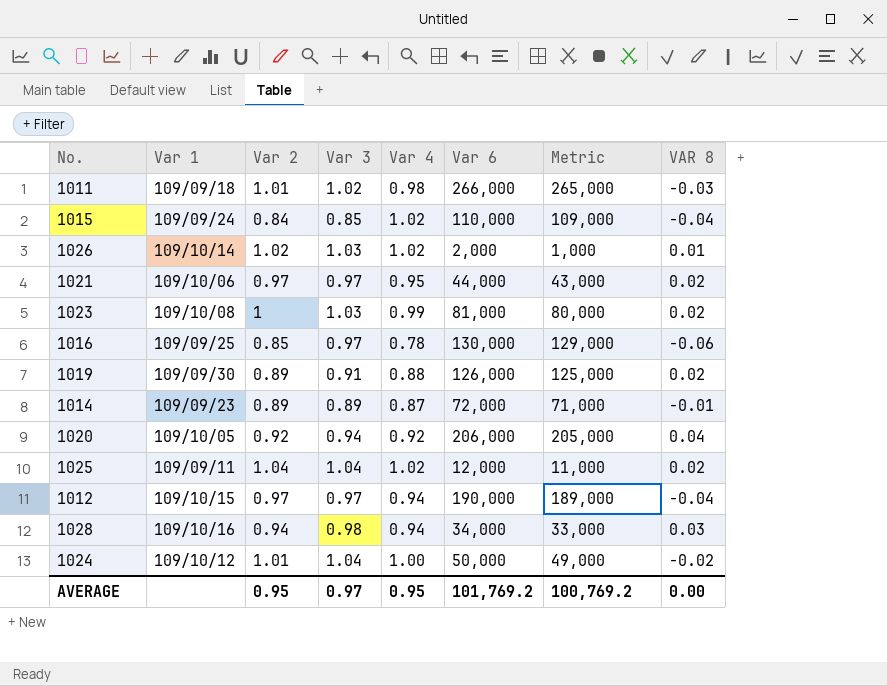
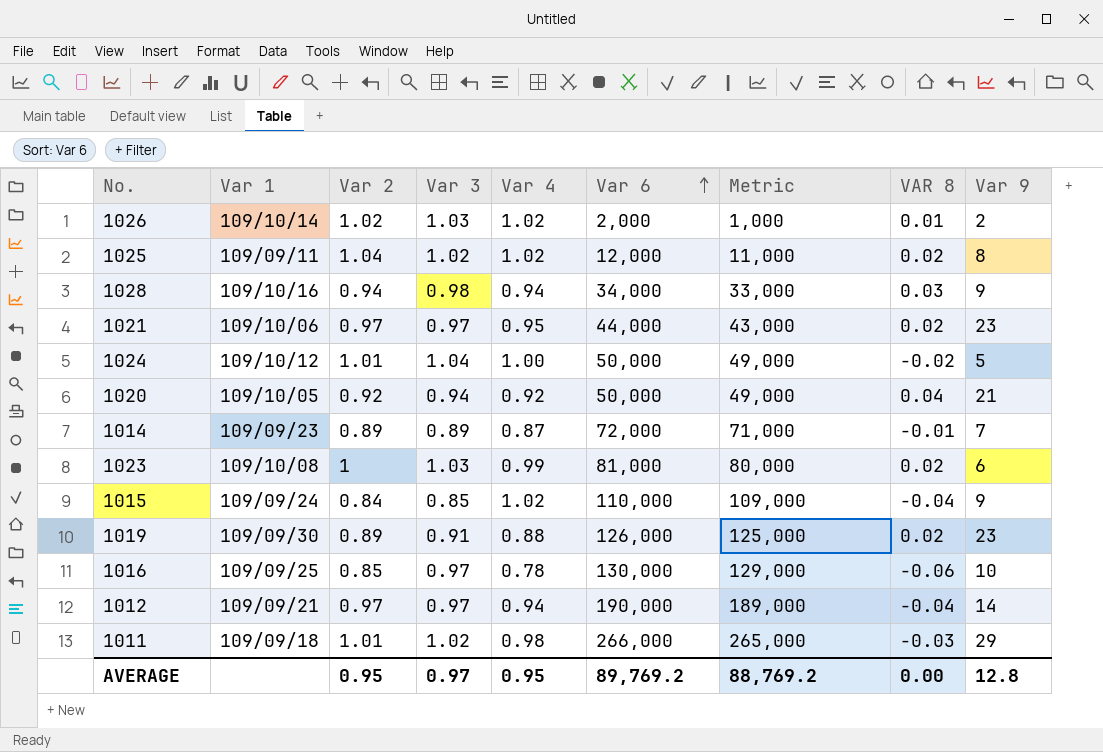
row order: none -> Var 6 ascending
column Var 9 | position: none -> 9
1025 | Var 3: 1.04 -> 1.02
1020 | Var 6: 206,000 -> 50,000
1020 | Metric: 205,000 -> 49,000
1012 | Var 1: 109/10/15 -> 109/09/21
AVERAGE | Var 6: 101,769.2 -> 89,769.2
AVERAGE | Metric: 100,769.2 -> 88,769.2

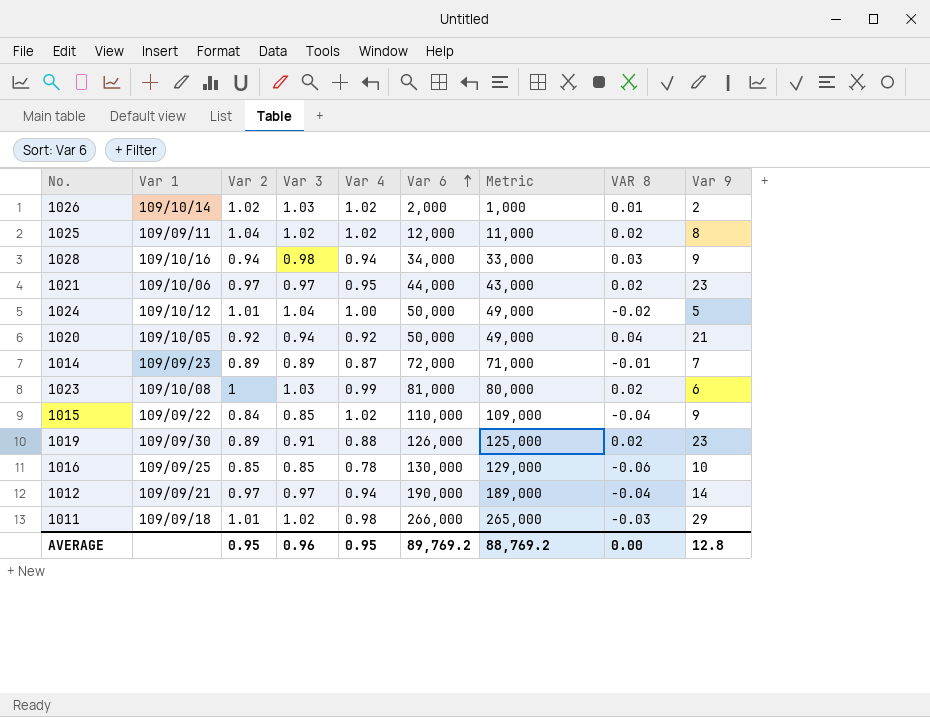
1015 | Var 1: 109/09/24 -> 109/09/22
1016 | Var 3: 0.97 -> 0.85
AVERAGE | Var 3: 0.97 -> 0.96

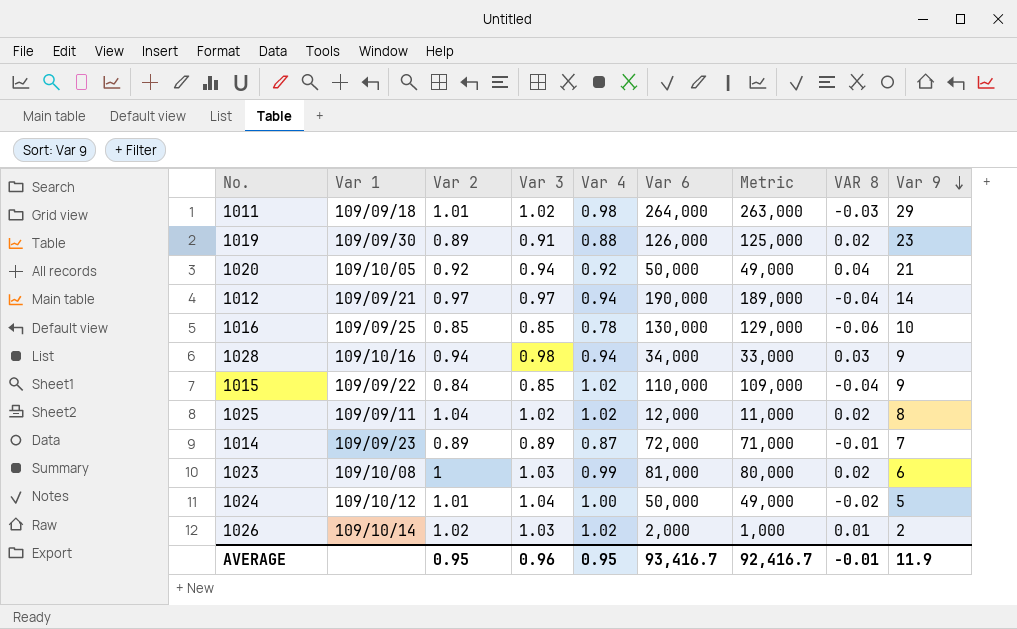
row order: Var 6 ascending -> Var 9 descending
row 1021: 109/10/06 | 0.97 | 0.97 | 0.95 | 44,000 | 43,000 | 0.02 | 23 -> none
1011 | Var 6: 266,000 -> 264,000
1011 | Metric: 265,000 -> 263,000
AVERAGE | Var 6: 89,769.2 -> 93,416.7
AVERAGE | Metric: 88,769.2 -> 92,416.7
AVERAGE | VAR 8: 0.00 -> -0.01
AVERAGE | Var 9: 12.8 -> 11.9

